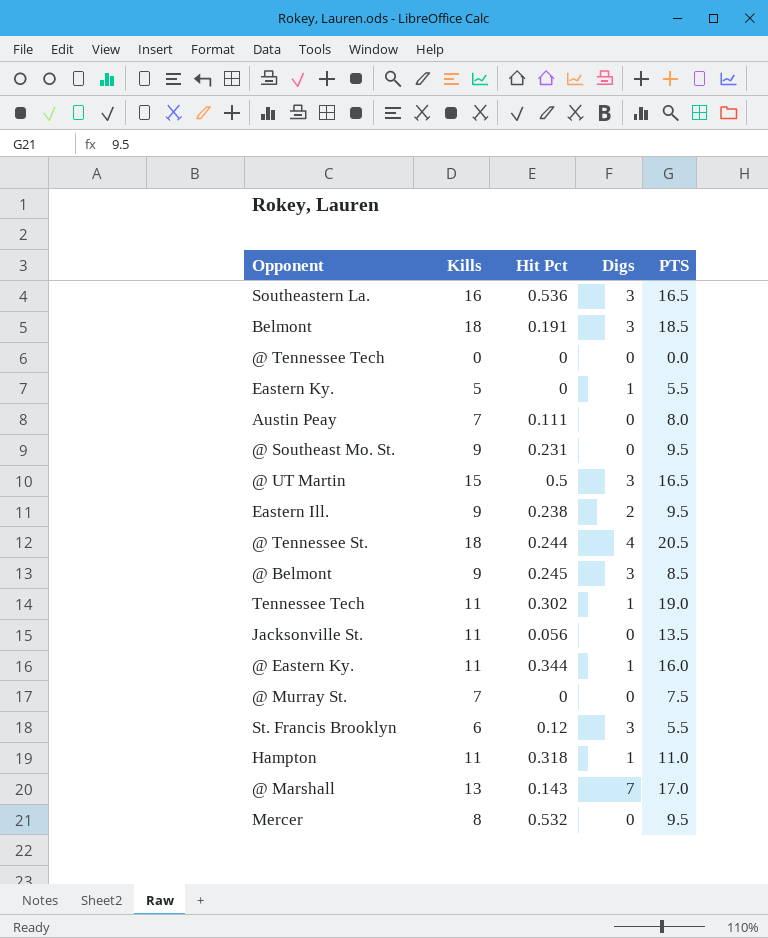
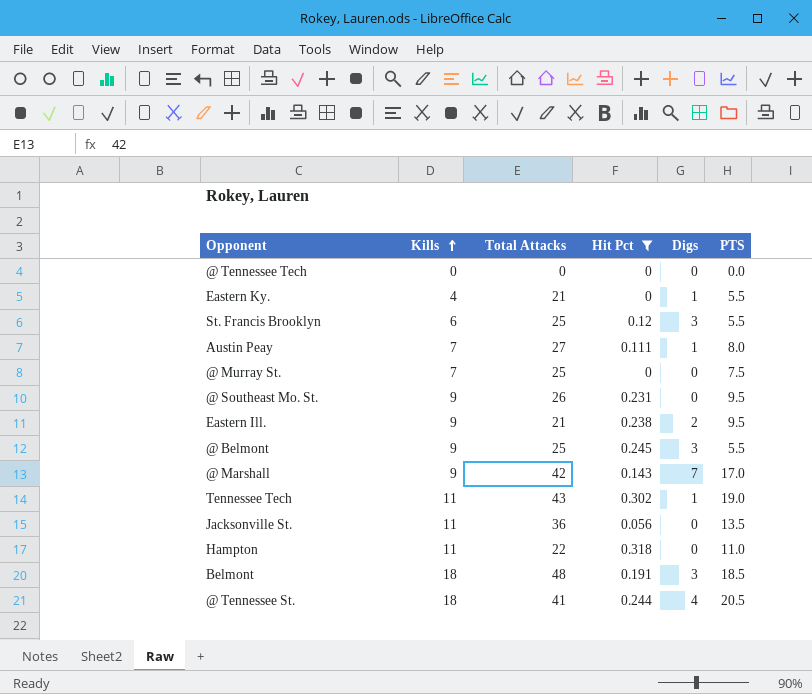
filter: none -> Hit Pct <= 0.318
row order: none -> Kills ascending
column Total Attacks | position: none -> 3
Eastern Ky. | Kills: 5 -> 4
Austin Peay | Digs: 0 -> 1
@ Belmont | PTS: 8.5 -> 5.5
@ Marshall | Kills: 13 -> 9
Hampton | Digs: 1 -> 0

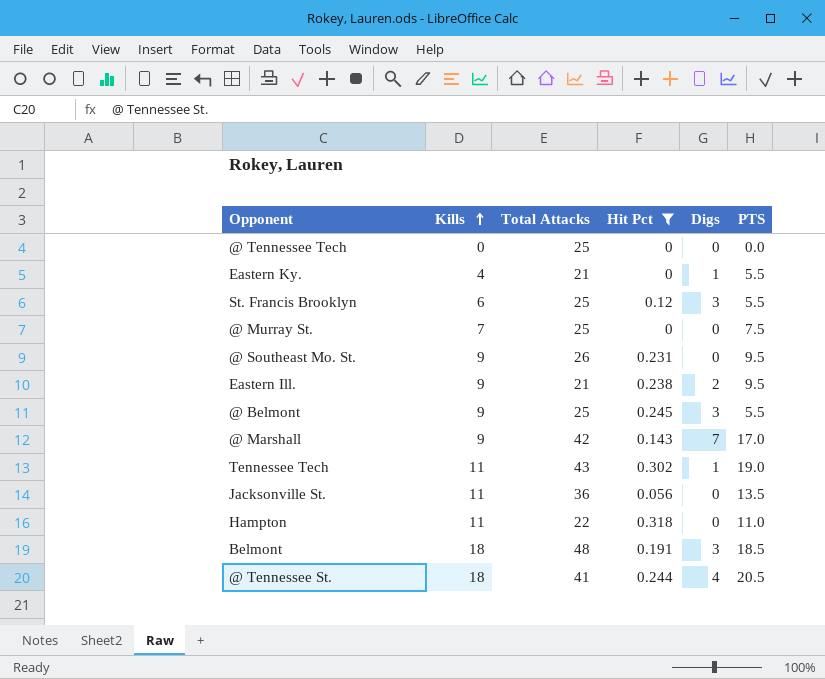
row Austin Peay: 7 | 27 | 0.111 | 1 | 8.0 -> none
@ Tennessee Tech | Total Attacks: 0 -> 25

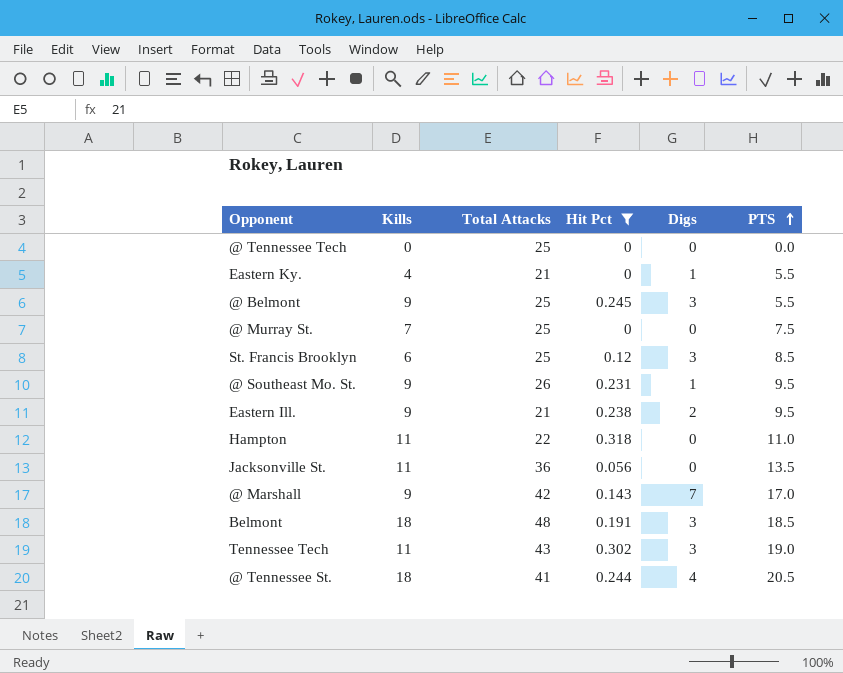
row order: Kills ascending -> PTS ascending
St. Francis Brooklyn | PTS: 5.5 -> 8.5
@ Southeast Mo. St. | Digs: 0 -> 1
Tennessee Tech | Digs: 1 -> 3

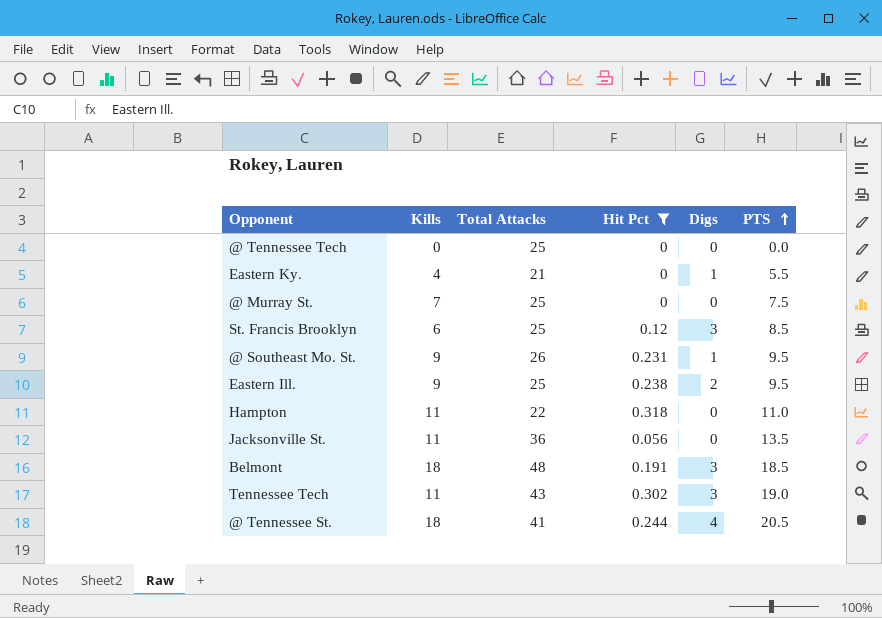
row @ Belmont: 9 | 25 | 0.245 | 3 | 5.5 -> none
row @ Marshall: 9 | 42 | 0.143 | 7 | 17.0 -> none
Eastern Ill. | Total Attacks: 21 -> 25

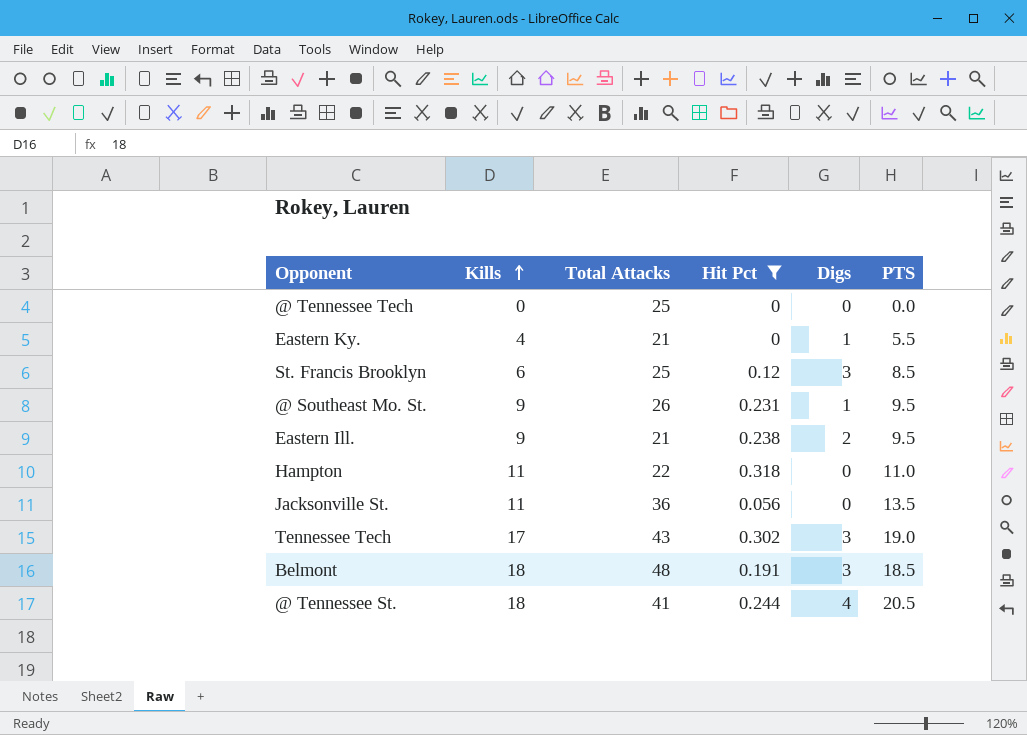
row order: PTS ascending -> Kills ascending
row @ Murray St.: 7 | 25 | 0 | 0 | 7.5 -> none
Eastern Ill. | Total Attacks: 25 -> 21
Tennessee Tech | Kills: 11 -> 17

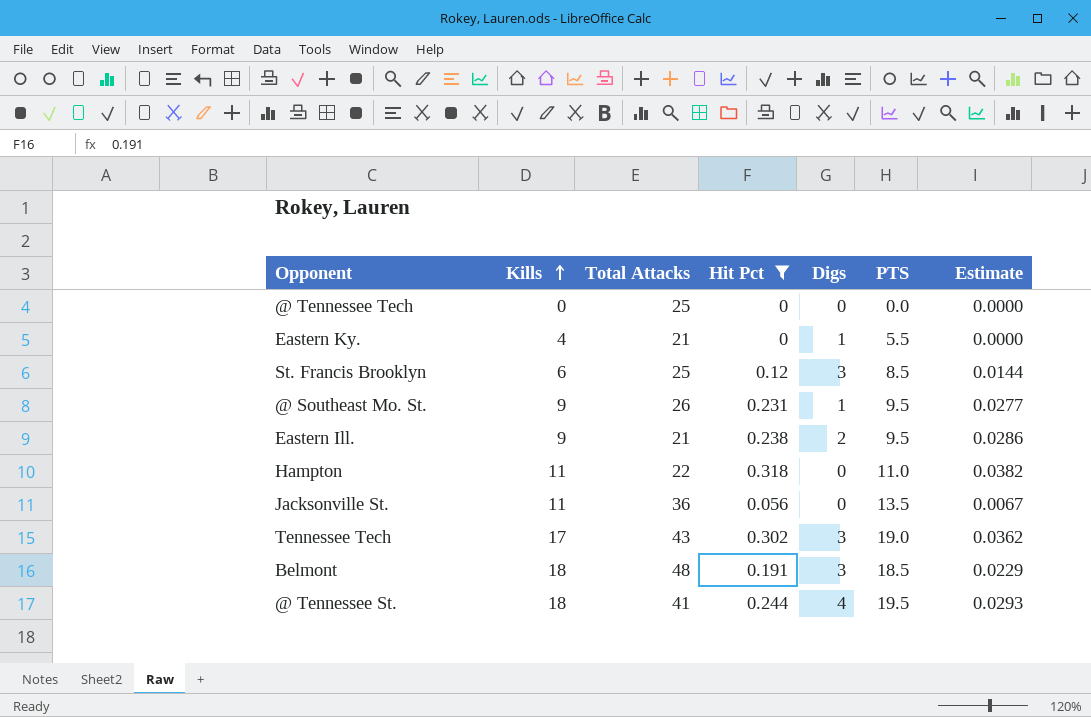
column Estimate | formula: none -> [Hit Pct] * 0.12
@ Tennessee St. | PTS: 20.5 -> 19.5

